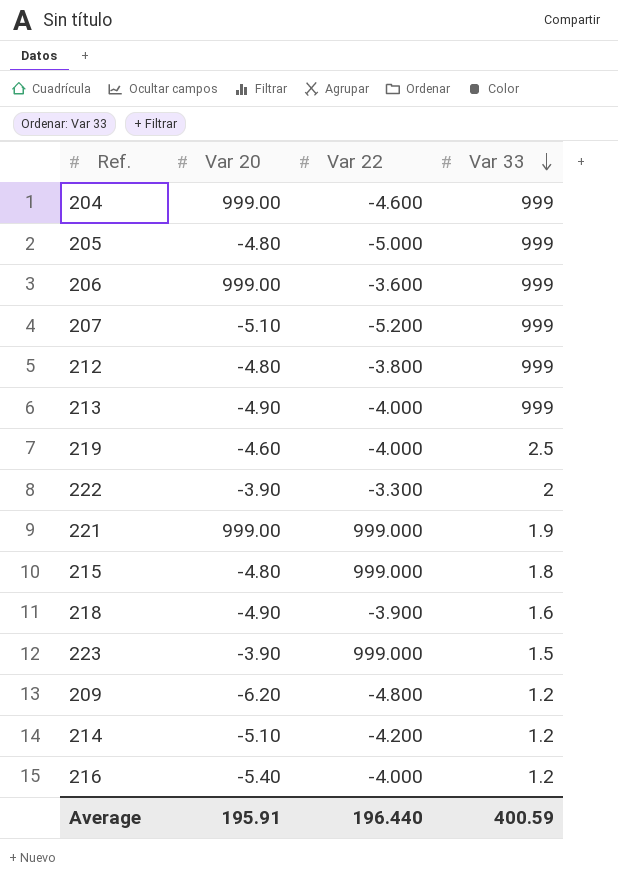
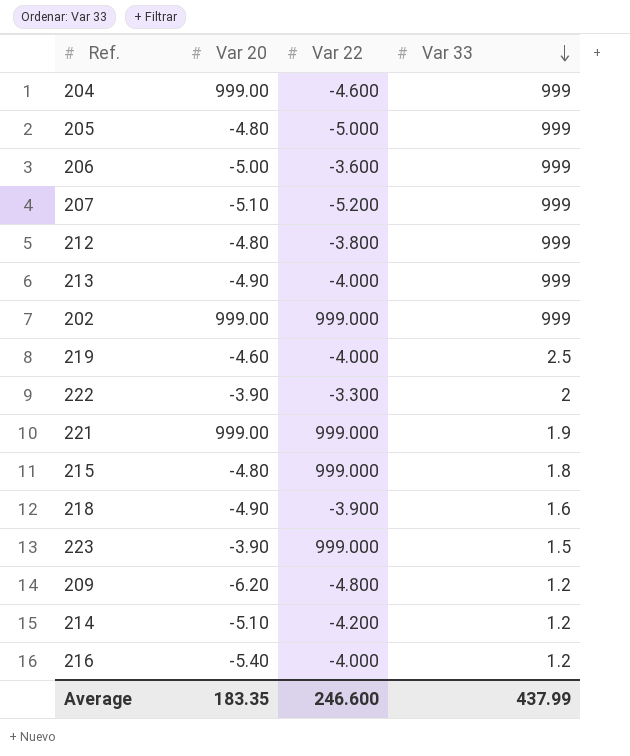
206 | Var 20: 999.00 -> -5.00
row 202: none -> 999.00 | 999.000 | 999
Average | Var 20: 195.91 -> 183.35
Average | Var 22: 196.440 -> 246.600
Average | Var 33: 400.59 -> 437.99

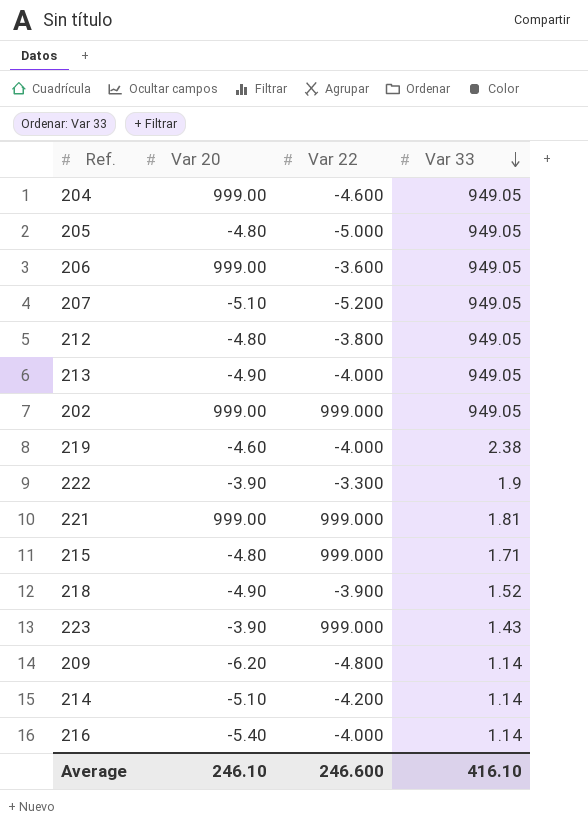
204 | Var 33: 999 -> 949.05
205 | Var 33: 999 -> 949.05
206 | Var 20: -5.00 -> 999.00
206 | Var 33: 999 -> 949.05
207 | Var 33: 999 -> 949.05
212 | Var 33: 999 -> 949.05
213 | Var 33: 999 -> 949.05
202 | Var 33: 999 -> 949.05
219 | Var 33: 2.5 -> 2.38
222 | Var 33: 2 -> 1.9
221 | Var 33: 1.9 -> 1.81
215 | Var 33: 1.8 -> 1.71
218 | Var 33: 1.6 -> 1.52
223 | Var 33: 1.5 -> 1.43
209 | Var 33: 1.2 -> 1.14
214 | Var 33: 1.2 -> 1.14
216 | Var 33: 1.2 -> 1.14
Average | Var 20: 183.35 -> 246.10
Average | Var 33: 437.99 -> 416.10

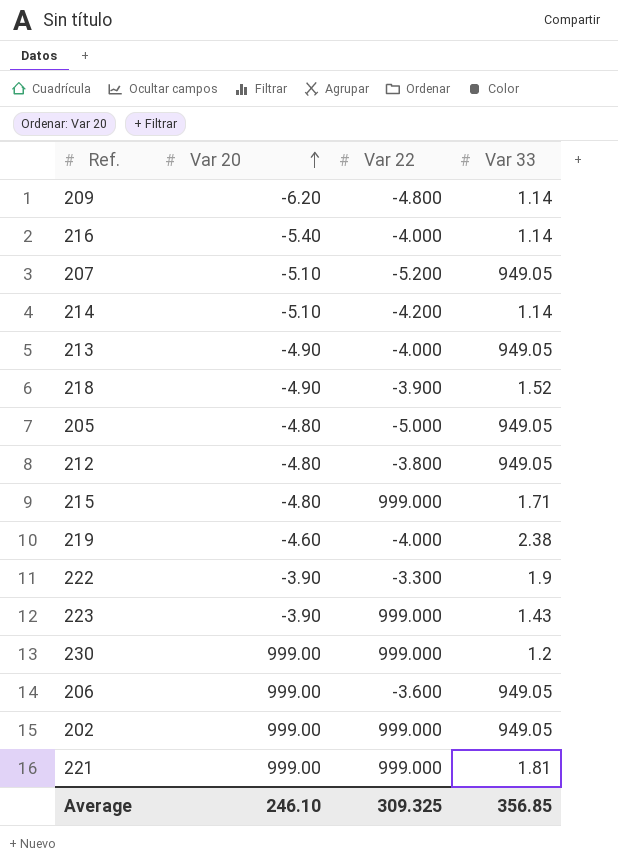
row order: Var 33 descending -> Var 20 ascending
row 204: 999.00 | -4.600 | 949.05 -> none
row 230: none -> 999.00 | 999.000 | 1.2
Average | Var 22: 246.600 -> 309.325
Average | Var 33: 416.10 -> 356.85

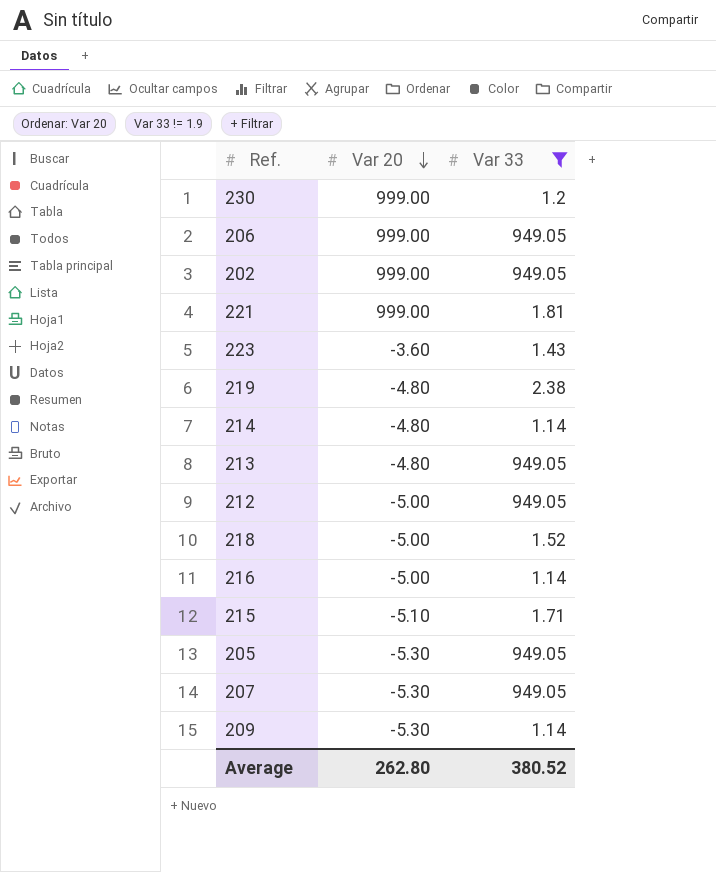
filter: none -> Var 33 != 1.9
row order: Var 20 ascending -> Var 20 descending
column Var 22 | position: 3 -> none
223 | Var 20: -3.90 -> -3.60
219 | Var 20: -4.60 -> -4.80
214 | Var 20: -5.10 -> -4.80
213 | Var 20: -4.90 -> -4.80
212 | Var 20: -4.80 -> -5.00
218 | Var 20: -4.90 -> -5.00
216 | Var 20: -5.40 -> -5.00
215 | Var 20: -4.80 -> -5.10
205 | Var 20: -4.80 -> -5.30
207 | Var 20: -5.10 -> -5.30
209 | Var 20: -6.20 -> -5.30
Average | Var 20: 246.10 -> 262.80
Average | Var 33: 356.85 -> 380.52

